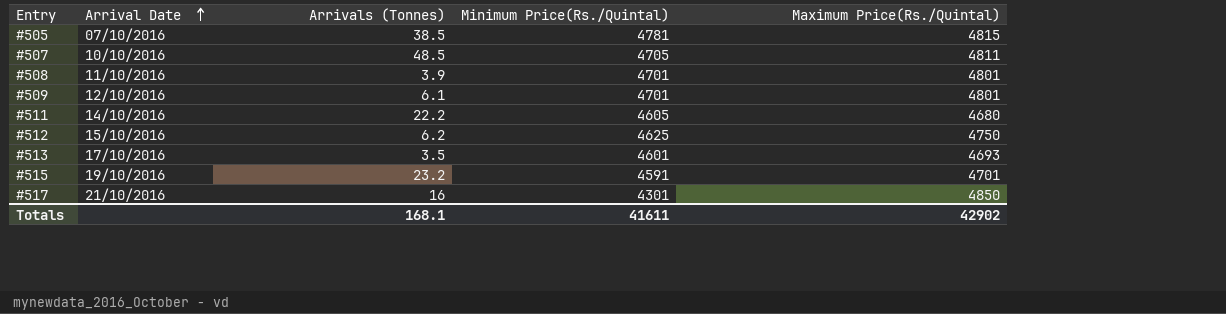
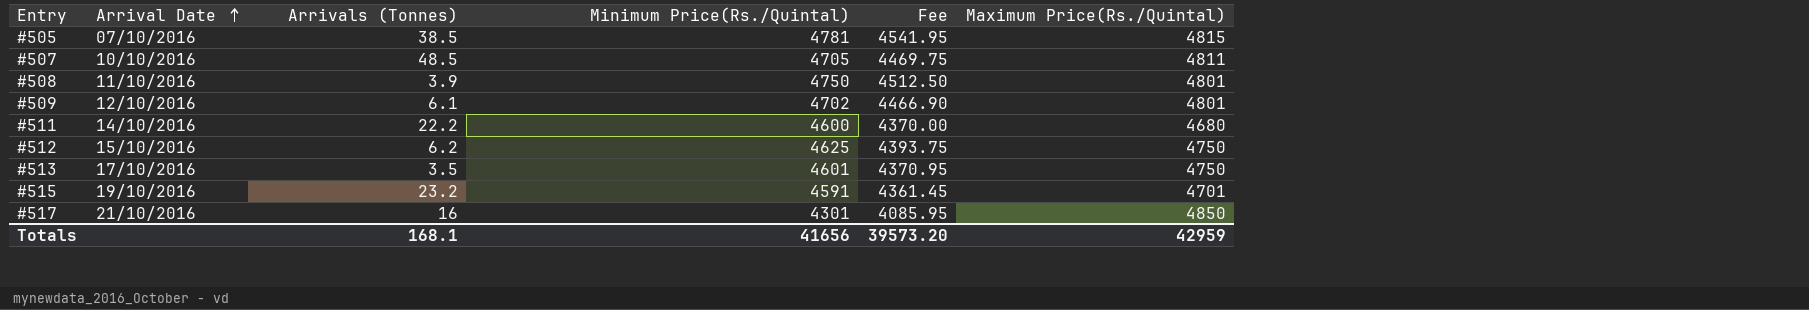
column Fee | formula: none -> [Minimum Price(Rs./Quintal)] * 0.95
#508 | Minimum Price(Rs./Quintal): 4701 -> 4750
#509 | Minimum Price(Rs./Quintal): 4701 -> 4702
#511 | Minimum Price(Rs./Quintal): 4605 -> 4600
#513 | Maximum Price(Rs./Quintal): 4693 -> 4750
Totals | Minimum Price(Rs./Quintal): 41611 -> 41656
Totals | Maximum Price(Rs./Quintal): 42902 -> 42959

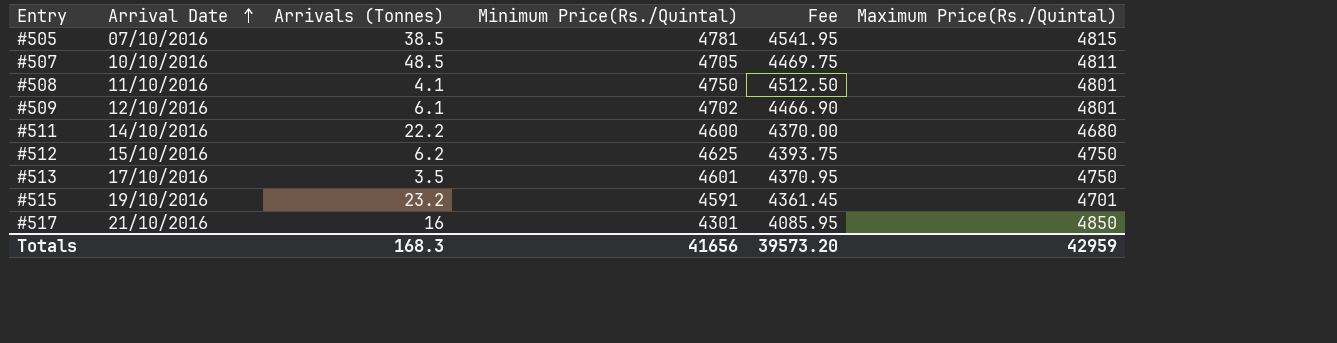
#508 | Arrivals (Tonnes): 3.9 -> 4.1
Totals | Arrivals (Tonnes): 168.1 -> 168.3

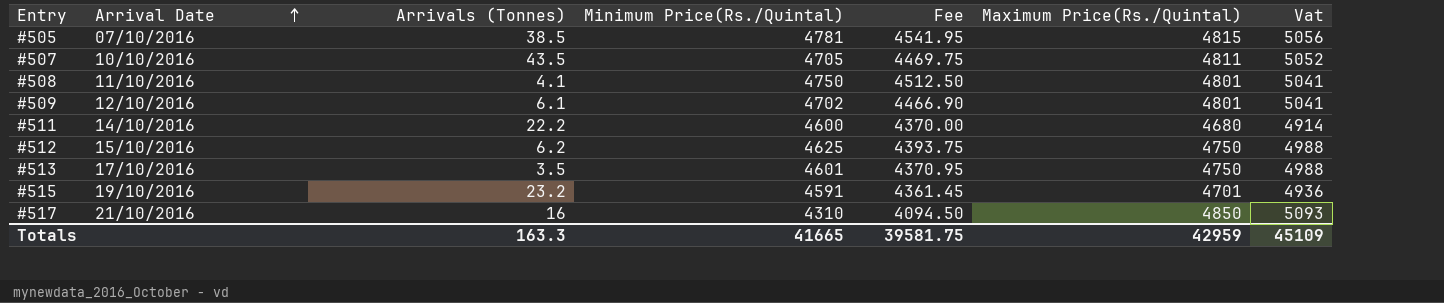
column Vat | formula: none -> [Maximum Price(Rs./Quintal)] * 1.05
#507 | Arrivals (Tonnes): 48.5 -> 43.5
#517 | Minimum Price(Rs./Quintal): 4301 -> 4310
#517 | Fee: 4085.95 -> 4094.50
Totals | Arrivals (Tonnes): 168.3 -> 163.3
Totals | Minimum Price(Rs./Quintal): 41656 -> 41665
Totals | Fee: 39573.20 -> 39581.75

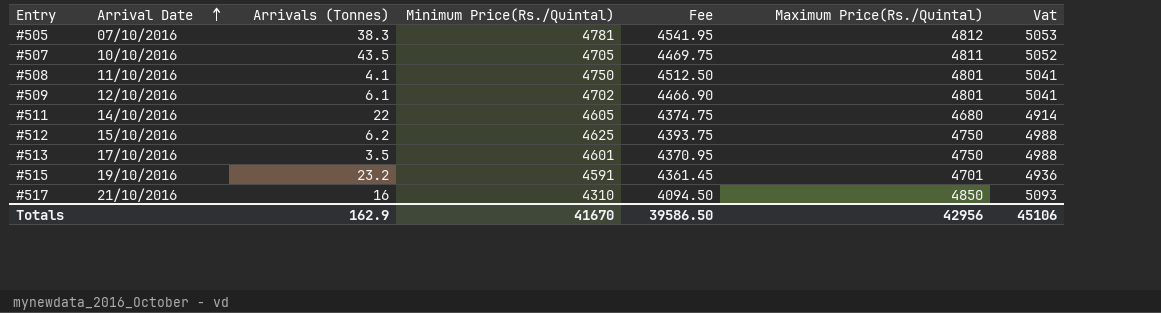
#505 | Arrivals (Tonnes): 38.5 -> 38.3
#505 | Maximum Price(Rs./Quintal): 4815 -> 4812
#505 | Vat: 5056 -> 5053
#511 | Arrivals (Tonnes): 22.2 -> 22
#511 | Minimum Price(Rs./Quintal): 4600 -> 4605
#511 | Fee: 4370.00 -> 4374.75
Totals | Arrivals (Tonnes): 163.3 -> 162.9
Totals | Minimum Price(Rs./Quintal): 41665 -> 41670
Totals | Fee: 39581.75 -> 39586.50
Totals | Maximum Price(Rs./Quintal): 42959 -> 42956
Totals | Vat: 45109 -> 45106

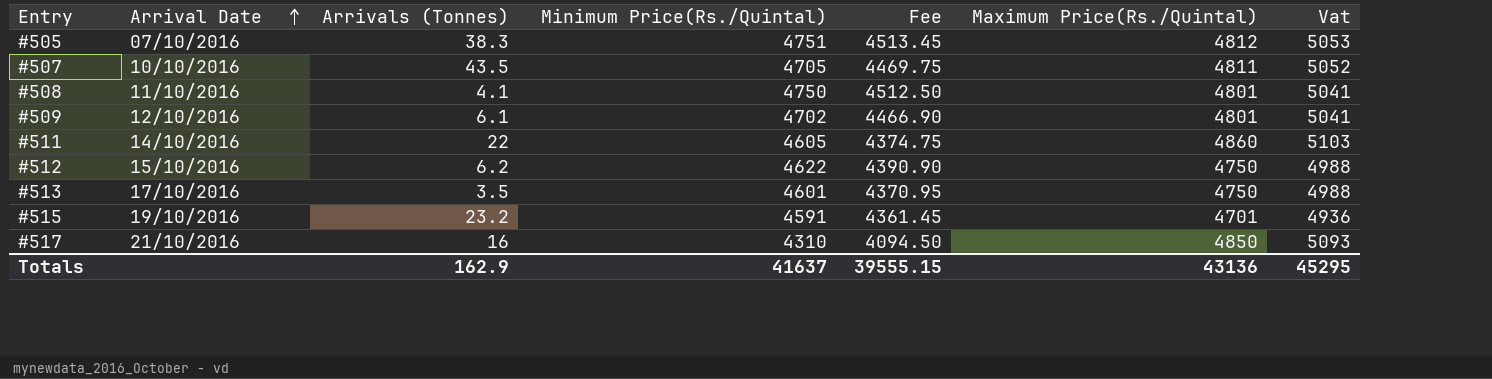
#505 | Minimum Price(Rs./Quintal): 4781 -> 4751
#505 | Fee: 4541.95 -> 4513.45
#511 | Maximum Price(Rs./Quintal): 4680 -> 4860
#511 | Vat: 4914 -> 5103
#512 | Minimum Price(Rs./Quintal): 4625 -> 4622
#512 | Fee: 4393.75 -> 4390.90
Totals | Minimum Price(Rs./Quintal): 41670 -> 41637
Totals | Fee: 39586.50 -> 39555.15
Totals | Maximum Price(Rs./Quintal): 42956 -> 43136
Totals | Vat: 45106 -> 45295

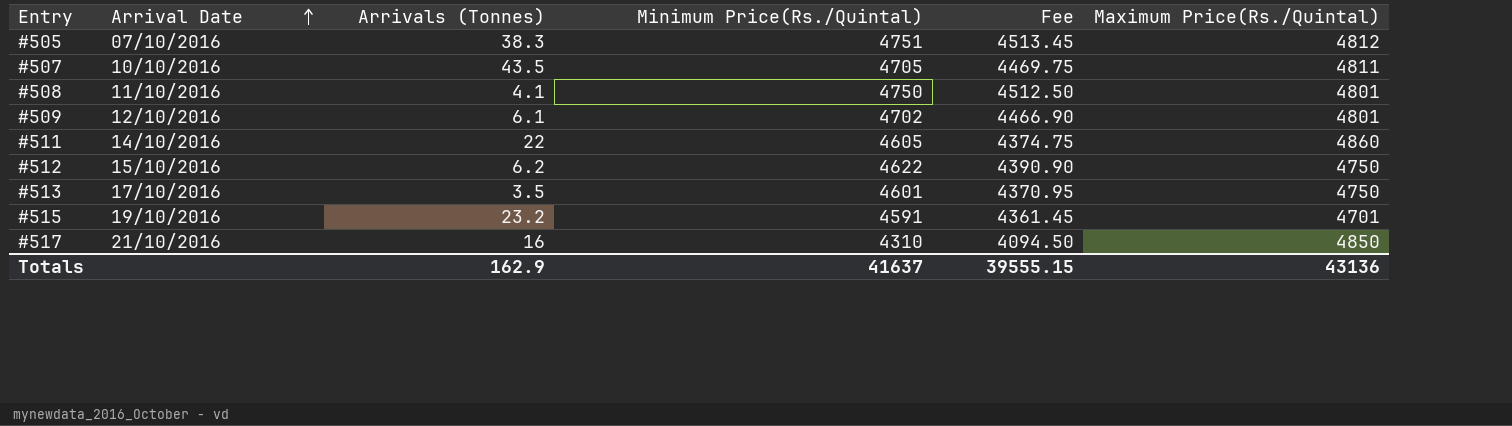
column Vat | formula: [Maximum Price(Rs./Quintal)] * 1.05 -> none

